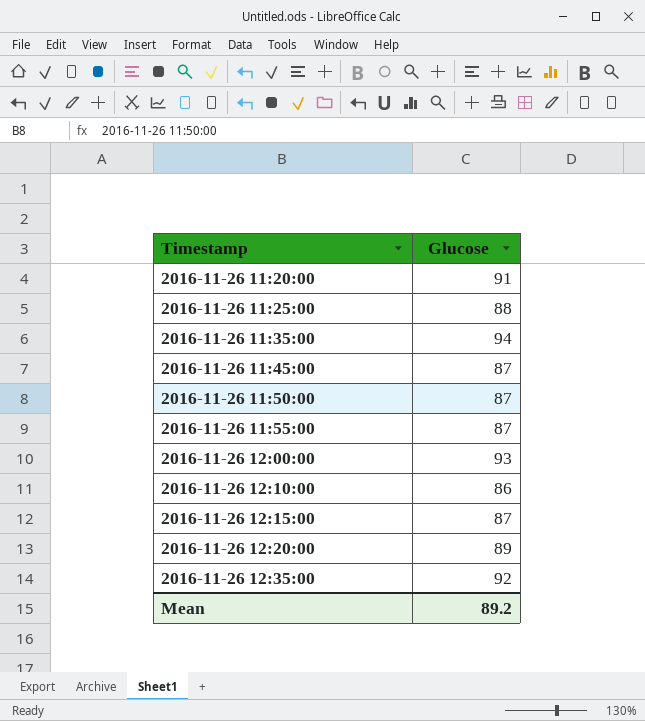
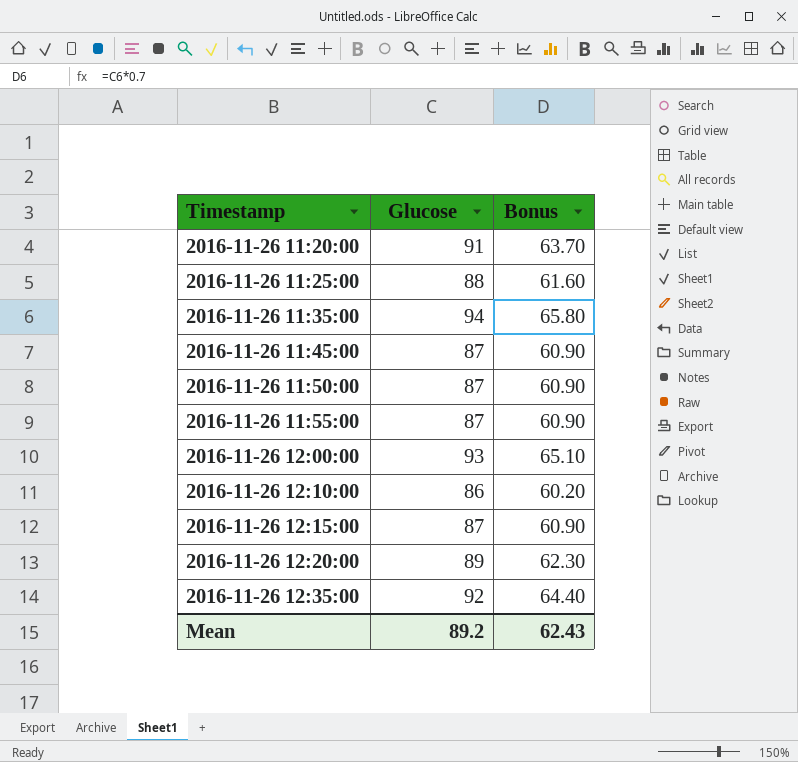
column Bonus | formula: none -> [Glucose] * 0.7

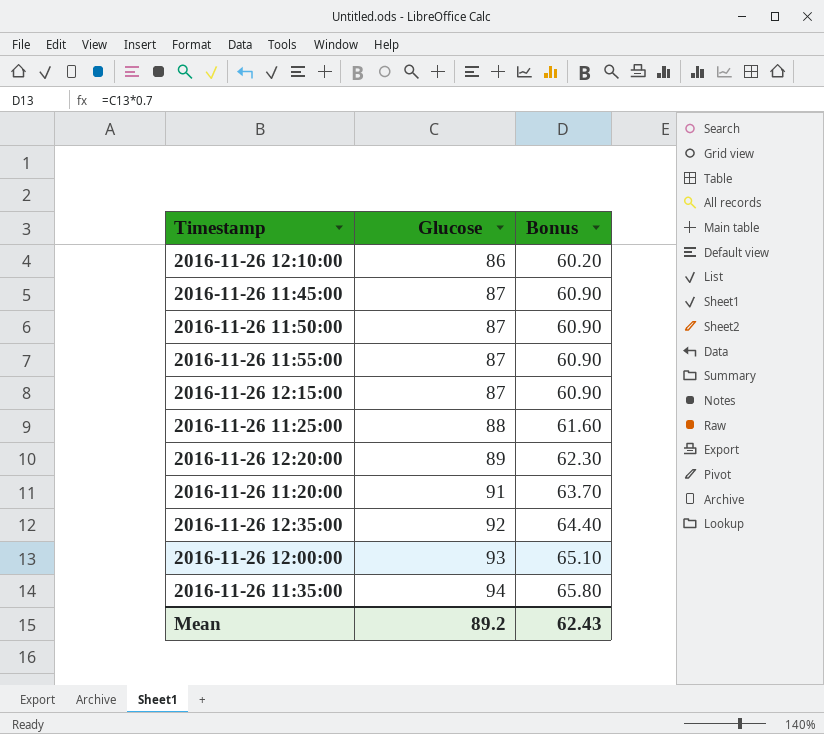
row order: Timestamp ascending -> Glucose ascending

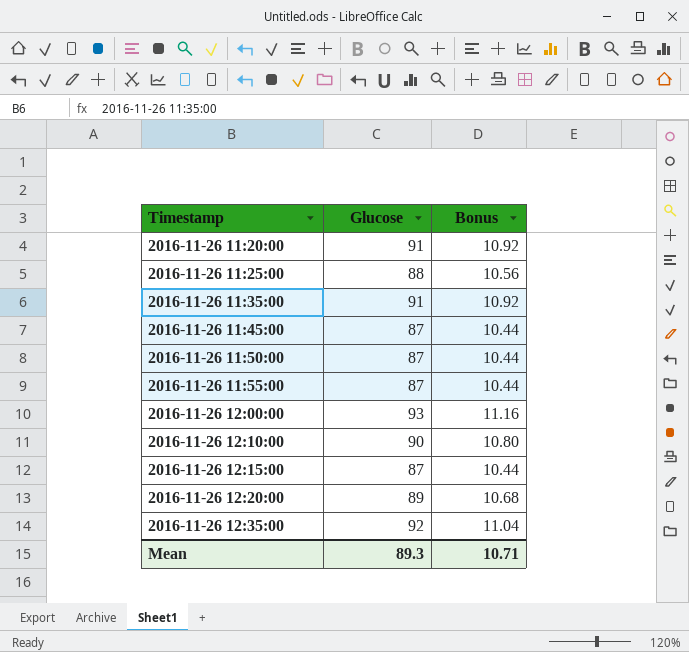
row order: Glucose ascending -> Timestamp ascending
column Bonus | formula: [Glucose] * 0.7 -> [Glucose] * 0.12
2016-11-26 11:35:00 | Glucose: 94 -> 91
2016-11-26 12:10:00 | Glucose: 86 -> 90
Mean | Glucose: 89.2 -> 89.3
Mean | Bonus: 62.43 -> 10.71

